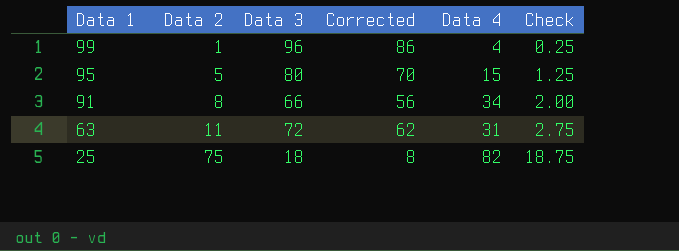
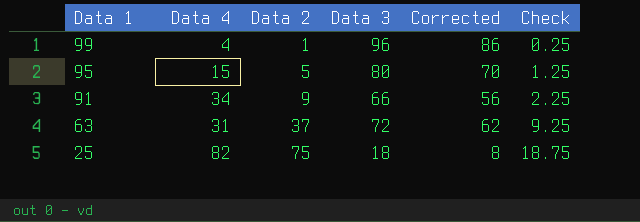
column Data 4 | position: 5 -> 2
91 | Data 2: 8 -> 9
91 | Check: 2.00 -> 2.25
63 | Data 2: 11 -> 37
63 | Check: 2.75 -> 9.25

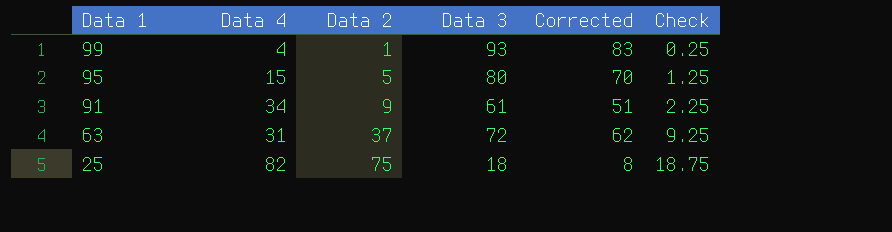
99 | Data 3: 96 -> 93
99 | Corrected: 86 -> 83
91 | Data 3: 66 -> 61
91 | Corrected: 56 -> 51

